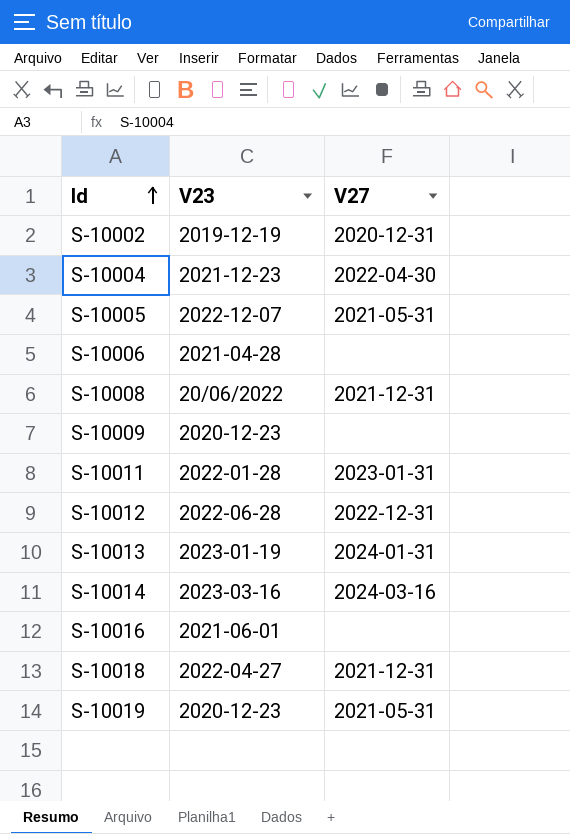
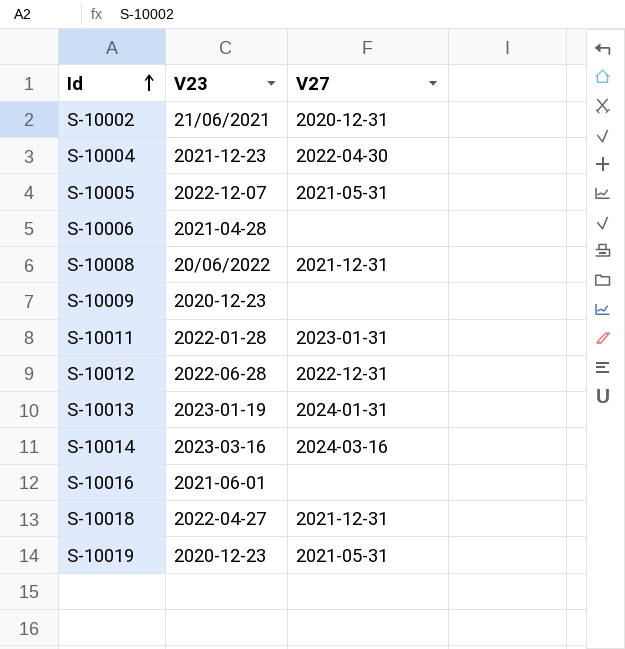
S-10002 | V23: 2019-12-19 -> 21/06/2021

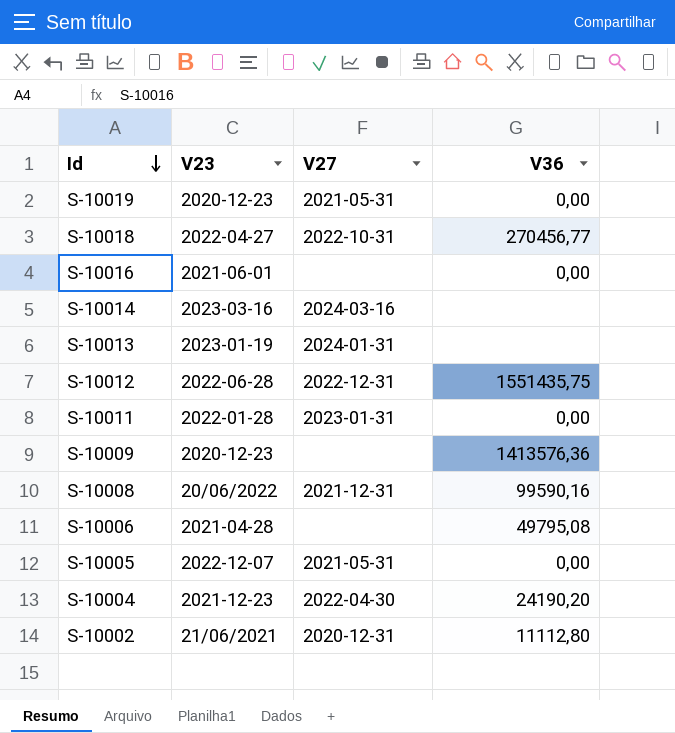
row order: Id ascending -> Id descending
column V36 | position: none -> 4
S-10018 | V27: 2021-12-31 -> 2022-10-31

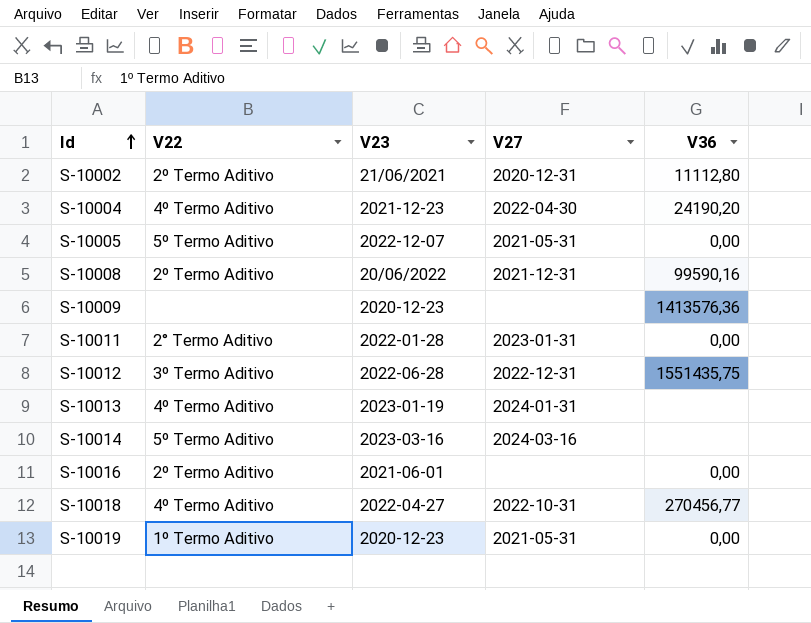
row order: Id descending -> Id ascending
column V22 | position: none -> 2
row S-10006: 2021-04-28 | none | 49795,08 -> none

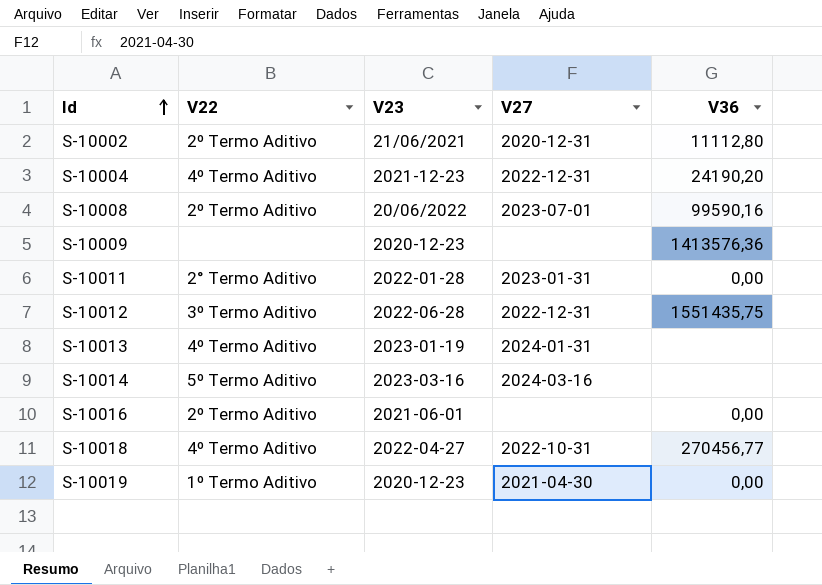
row S-10005: 5º Termo Aditivo | 2022-12-07 | 2021-05-31 | 0,00 -> none
S-10004 | V27: 2022-04-30 -> 2022-12-31
S-10008 | V27: 2021-12-31 -> 2023-07-01
S-10019 | V27: 2021-05-31 -> 2021-04-30

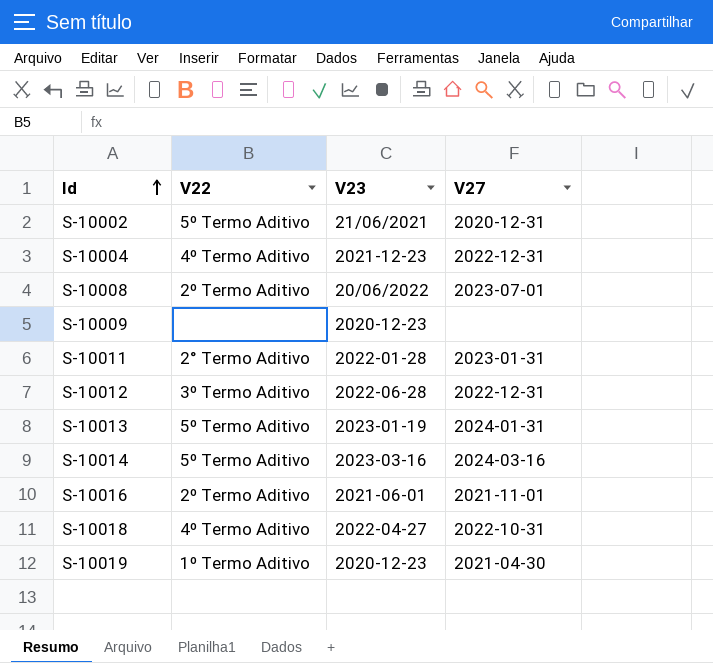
column V36 | position: 5 -> none
S-10002 | V22: 2º Termo Aditivo -> 5º Termo Aditivo
S-10013 | V22: 4º Termo Aditivo -> 5º Termo Aditivo
S-10016 | V27: none -> 2021-11-01

